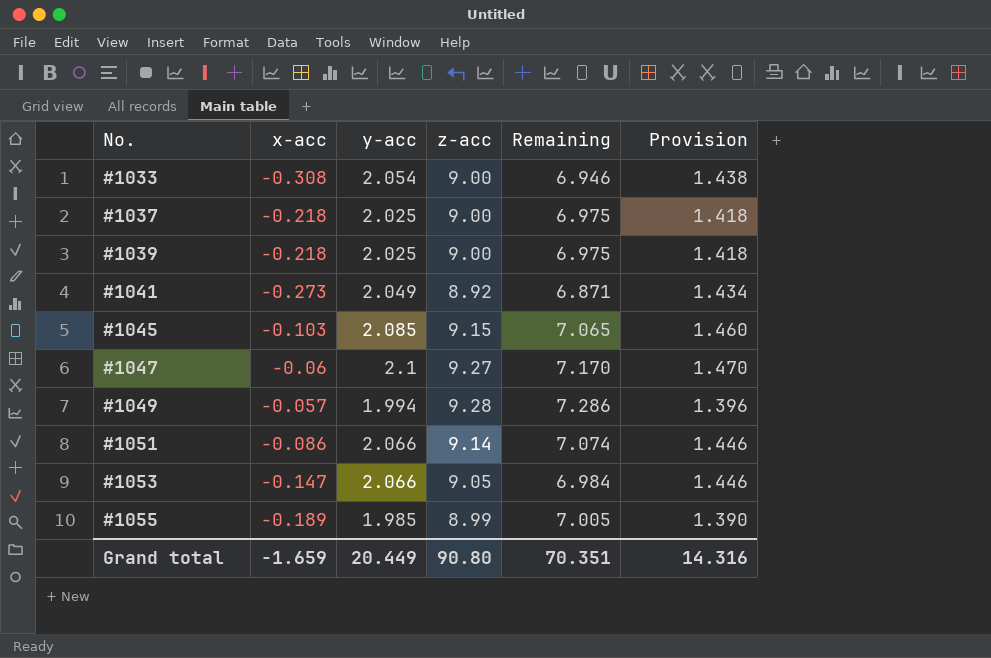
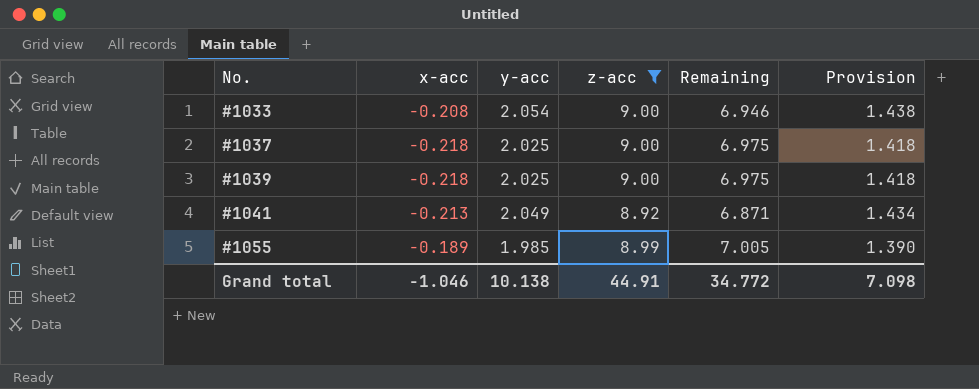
filter: none -> z-acc <= 9.00
#1033 | x-acc: -0.308 -> -0.208
#1041 | x-acc: -0.273 -> -0.213
Grand total | x-acc: -1.659 -> -1.046
Grand total | y-acc: 20.449 -> 10.138
Grand total | z-acc: 90.80 -> 44.91
Grand total | Remaining: 70.351 -> 34.772
Grand total | Provision: 14.316 -> 7.098

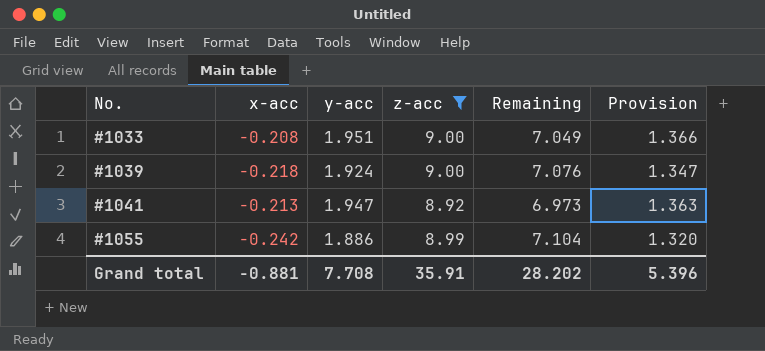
row #1037: -0.218 | 2.025 | 9.00 | 6.975 | 1.418 -> none
#1033 | y-acc: 2.054 -> 1.951
#1033 | Remaining: 6.946 -> 7.049
#1033 | Provision: 1.438 -> 1.366
#1039 | y-acc: 2.025 -> 1.924
#1039 | Remaining: 6.975 -> 7.076
#1039 | Provision: 1.418 -> 1.347
#1041 | y-acc: 2.049 -> 1.947
#1041 | Remaining: 6.871 -> 6.973
#1041 | Provision: 1.434 -> 1.363
#1055 | x-acc: -0.189 -> -0.242
#1055 | y-acc: 1.985 -> 1.886
#1055 | Remaining: 7.005 -> 7.104
#1055 | Provision: 1.390 -> 1.320
Grand total | x-acc: -1.046 -> -0.881
Grand total | y-acc: 10.138 -> 7.708
Grand total | z-acc: 44.91 -> 35.91
Grand total | Remaining: 34.772 -> 28.202
Grand total | Provision: 7.098 -> 5.396

